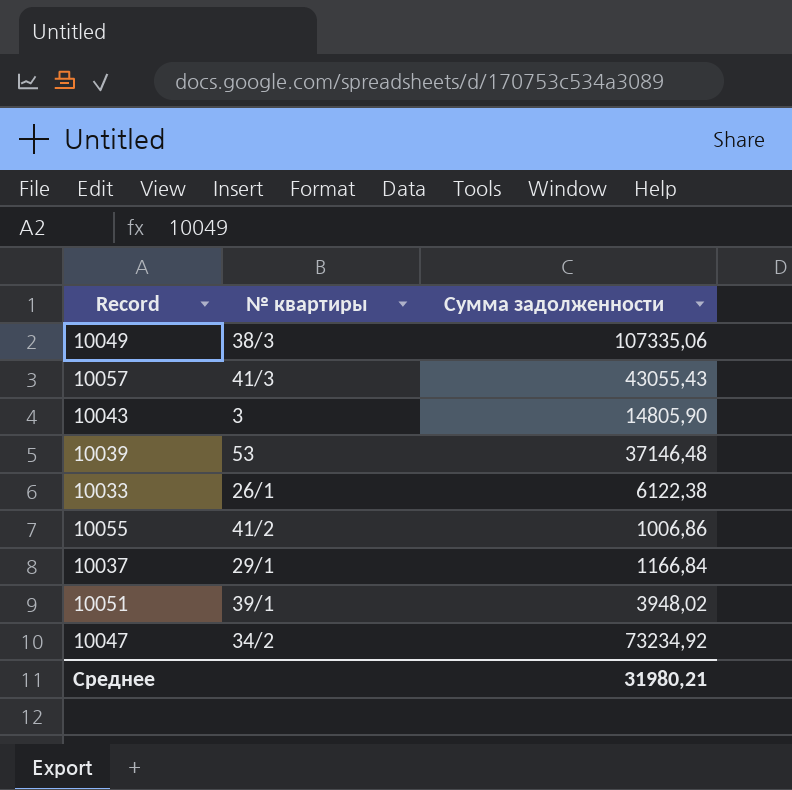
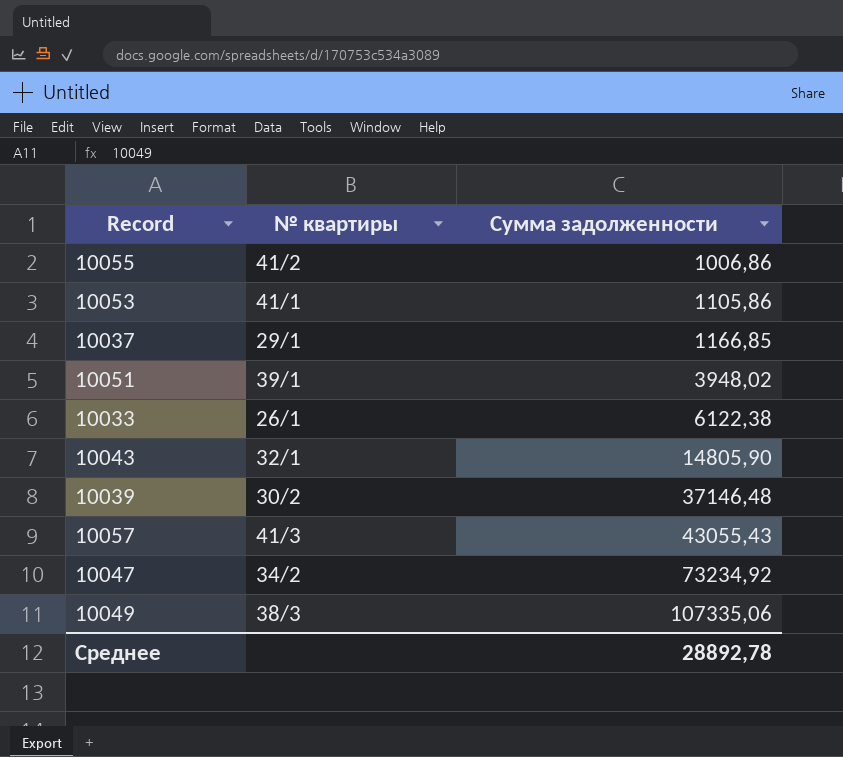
row order: none -> Сумма задолженности ascending
row 10053: none -> 41/1 | 1105,86
10037 | Сумма задолженности: 1166,84 -> 1166,85
10043 | № квартиры: 3 -> 32/1
10039 | № квартиры: 53 -> 30/2
Среднее | Сумма задолженности: 31980,21 -> 28892,78

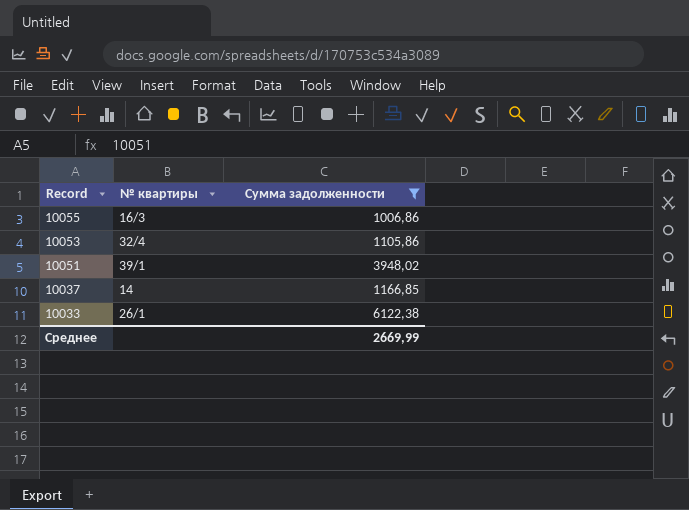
filter: none -> Сумма задолженности <= 6122,38
row order: Сумма задолженности ascending -> Record descending
10055 | № квартиры: 41/2 -> 16/3
10053 | № квартиры: 41/1 -> 32/4
10037 | № квартиры: 29/1 -> 14
Среднее | Сумма задолженности: 28892,78 -> 2669,99

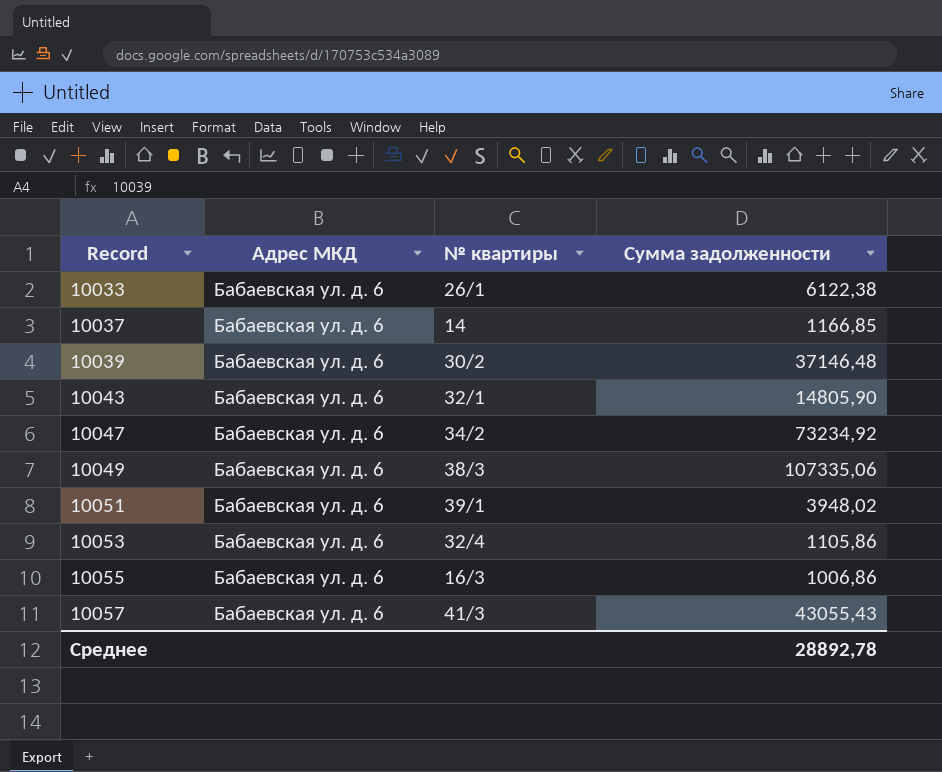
filter: Сумма задолженности <= 6122,38 -> none
row order: Record descending -> Record ascending
column Адрес МКД | position: none -> 2
Среднее | Сумма задолженности: 2669,99 -> 28892,78

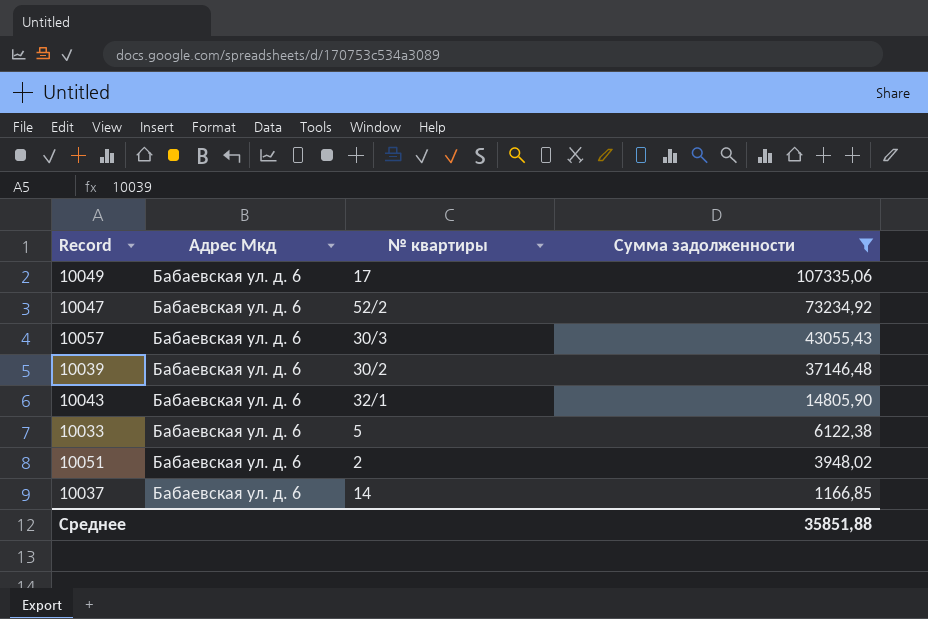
filter: none -> Сумма задолженности >= 1166,85
row order: Record ascending -> Сумма задолженности descending
column name: Адрес МКД -> Адрес Мкд
10049 | № квартиры: 38/3 -> 17
10047 | № квартиры: 34/2 -> 52/2
10057 | № квартиры: 41/3 -> 30/3
10033 | № квартиры: 26/1 -> 5
10051 | № квартиры: 39/1 -> 2
Среднее | Сумма задолженности: 28892,78 -> 35851,88

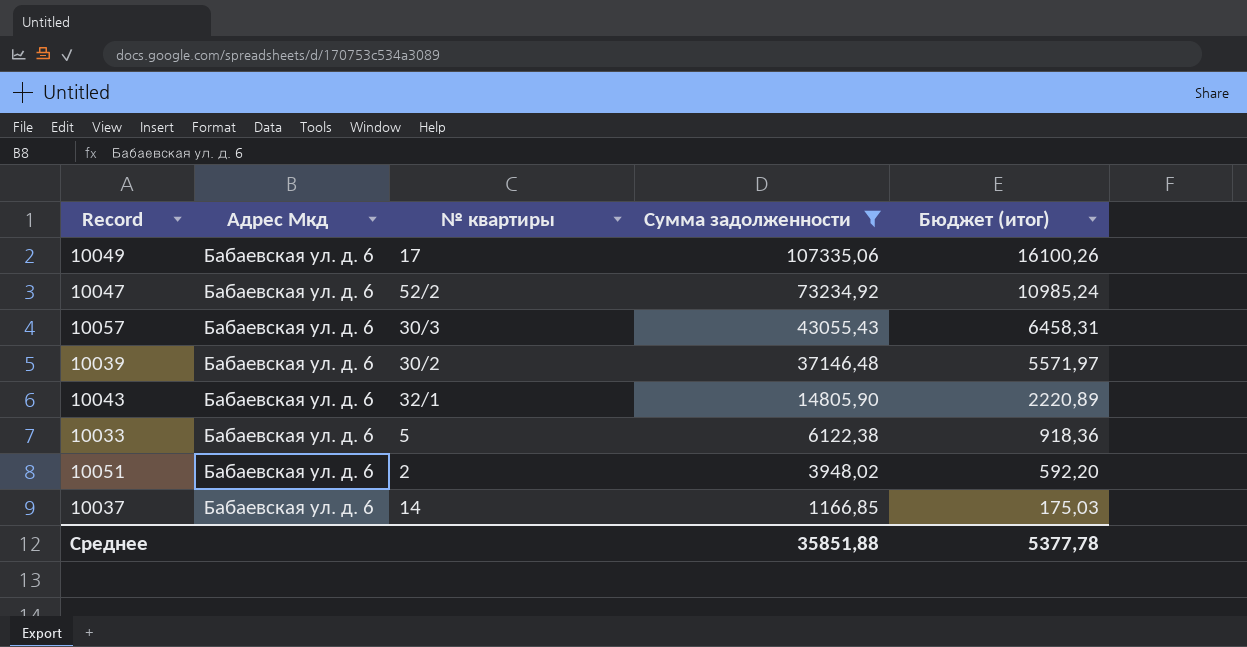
column Бюджет (итог) | formula: none -> [Сумма задолженности] * 0,15

